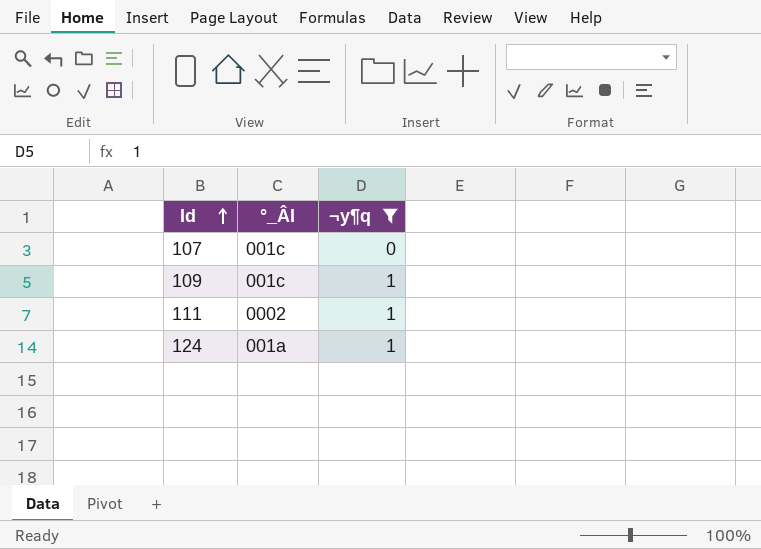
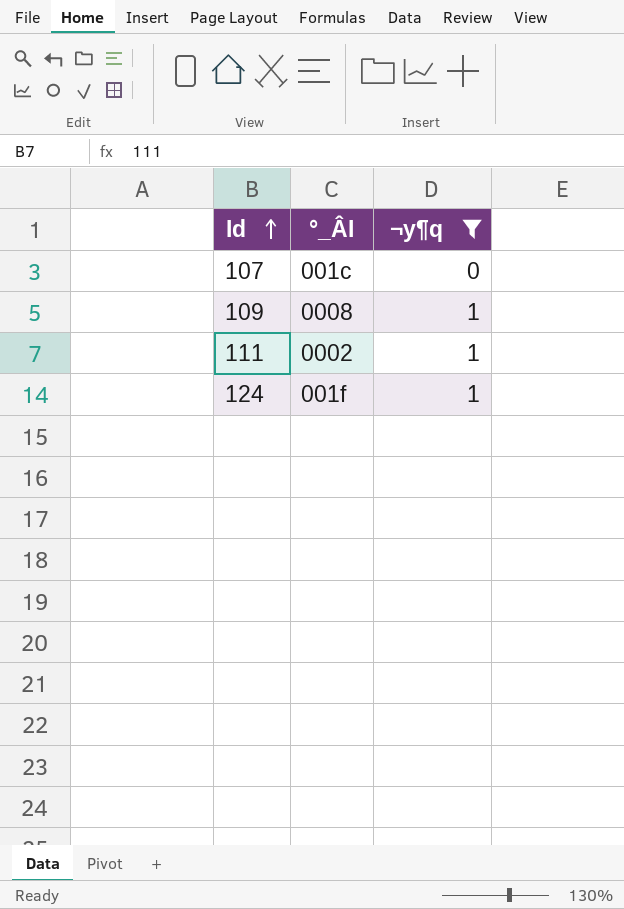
109 | °_ÂI: 001c -> 0008
124 | °_ÂI: 001a -> 001f

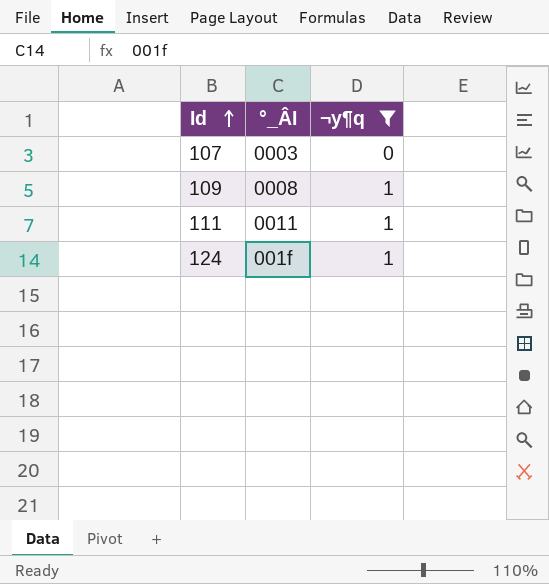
107 | °_ÂI: 001c -> 0003
111 | °_ÂI: 0002 -> 0011

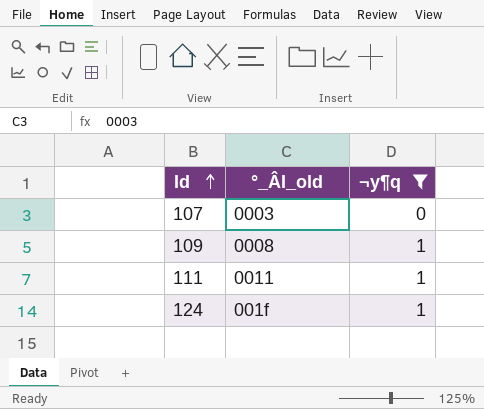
column name: °_ÂI -> °_ÂI_old

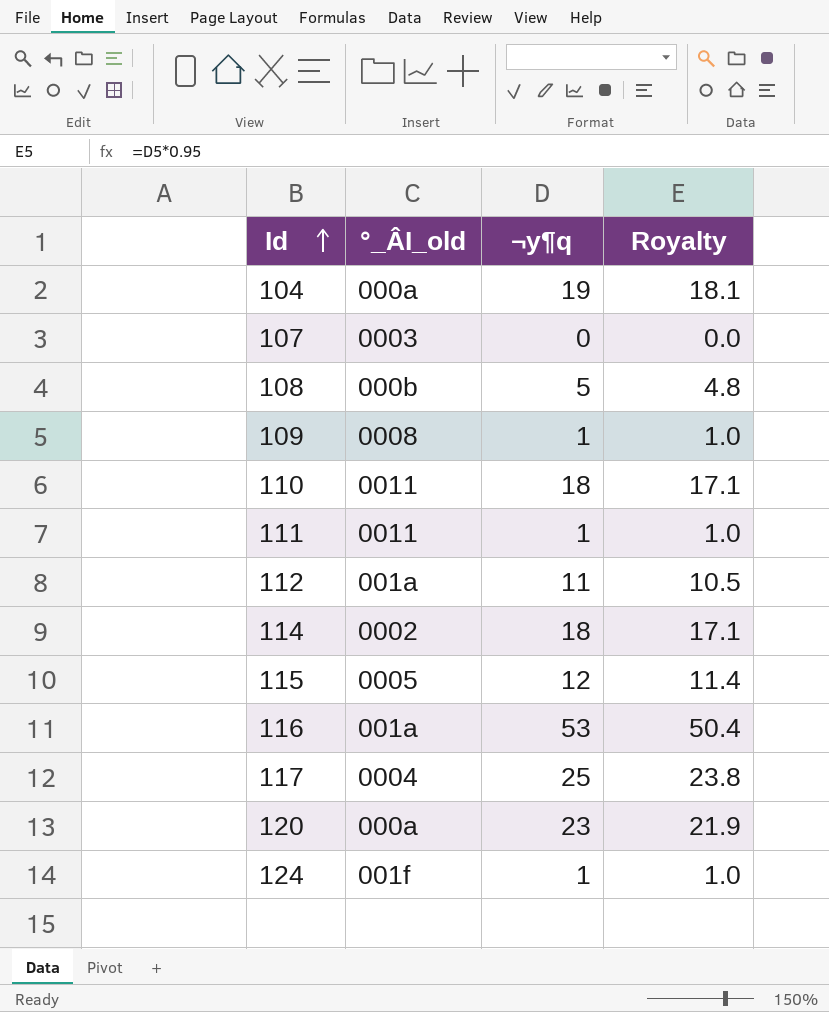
filter: ¬y¶q <= 1 -> none
column Royalty | formula: none -> [¬y¶q] * 0.95

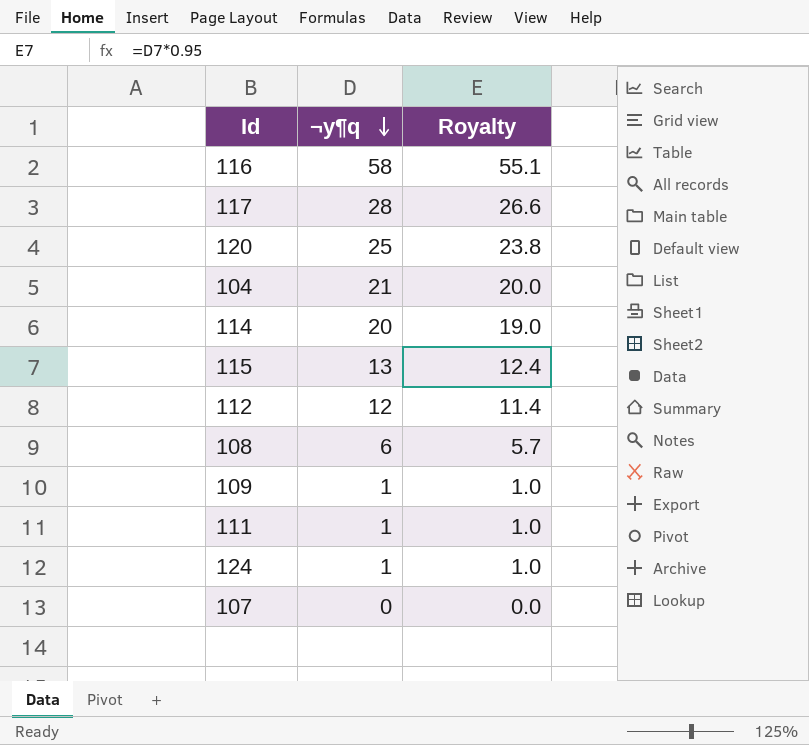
row order: Id ascending -> ¬y¶q descending
column °_ÂI_old | position: 2 -> none
row 110: 0011 | 18 | 17.1 -> none
116 | ¬y¶q: 53 -> 58
116 | Royalty: 50.4 -> 55.1
117 | ¬y¶q: 25 -> 28
117 | Royalty: 23.8 -> 26.6
120 | ¬y¶q: 23 -> 25
120 | Royalty: 21.9 -> 23.8
104 | ¬y¶q: 19 -> 21
104 | Royalty: 18.1 -> 20.0
114 | ¬y¶q: 18 -> 20
114 | Royalty: 17.1 -> 19.0
115 | ¬y¶q: 12 -> 13
115 | Royalty: 11.4 -> 12.4
112 | ¬y¶q: 11 -> 12
112 | Royalty: 10.5 -> 11.4
108 | ¬y¶q: 5 -> 6
108 | Royalty: 4.8 -> 5.7

